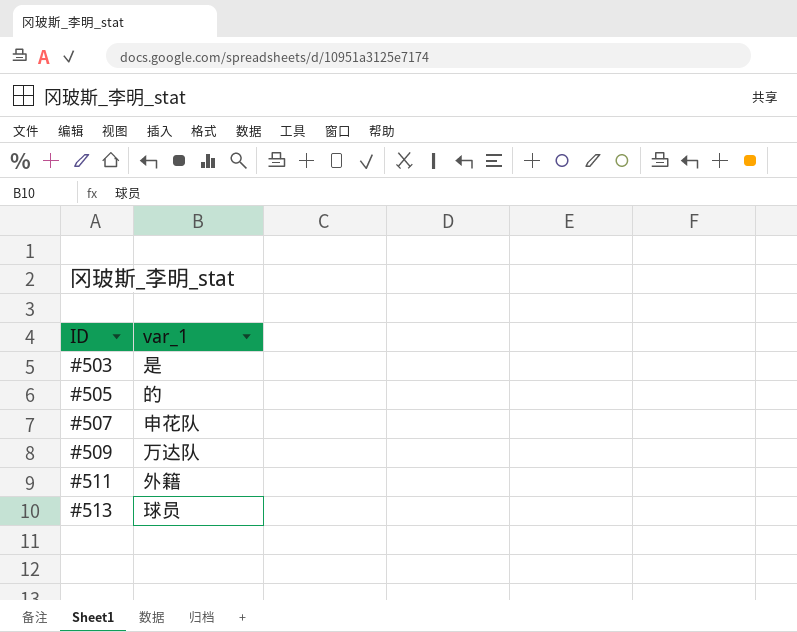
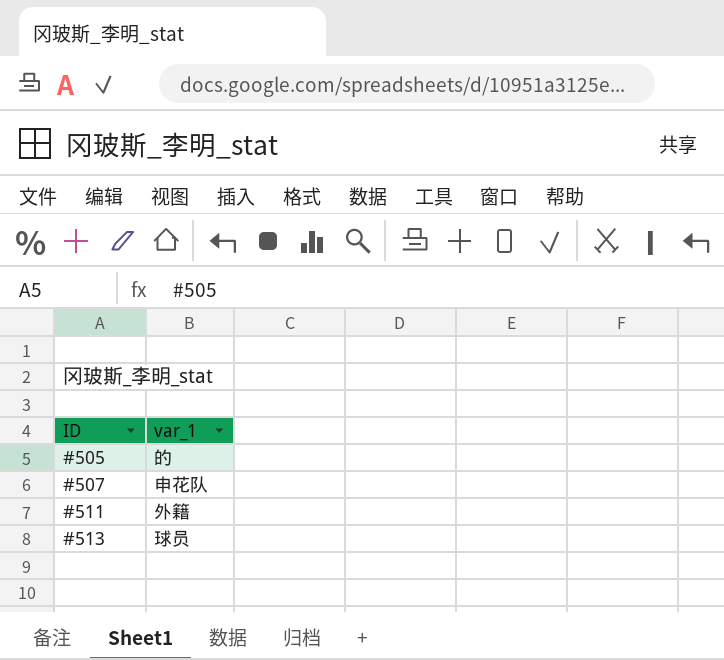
row #503: 是 -> none
row #509: 万达队 -> none

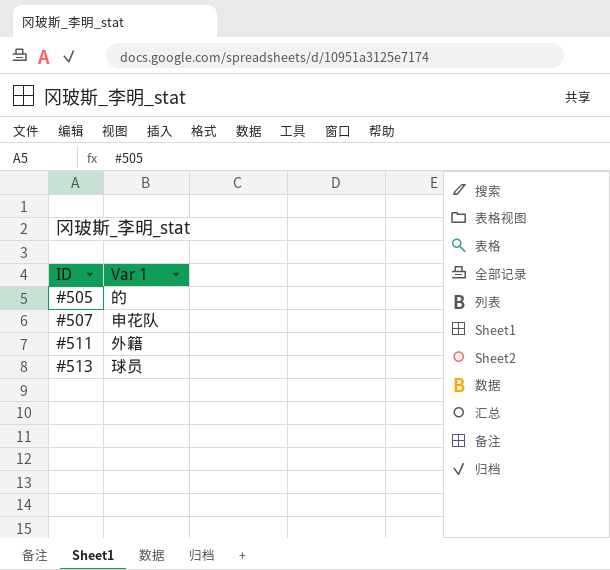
column name: var_1 -> Var 1

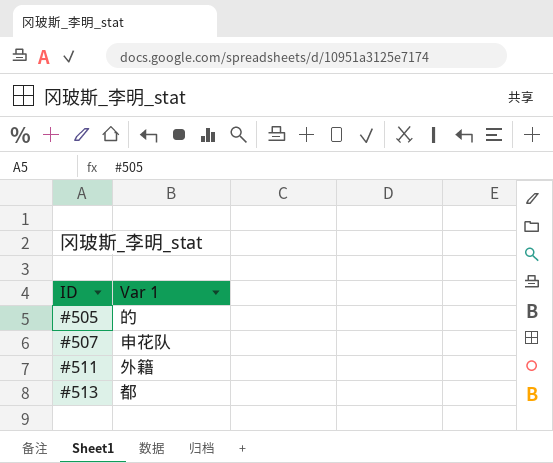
#513 | Var 1: 球员 -> 都

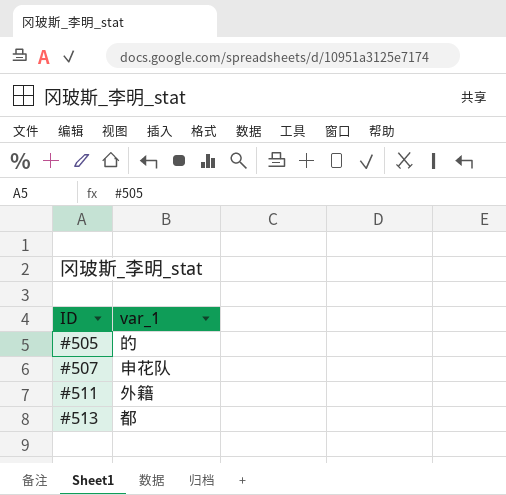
column name: Var 1 -> var_1

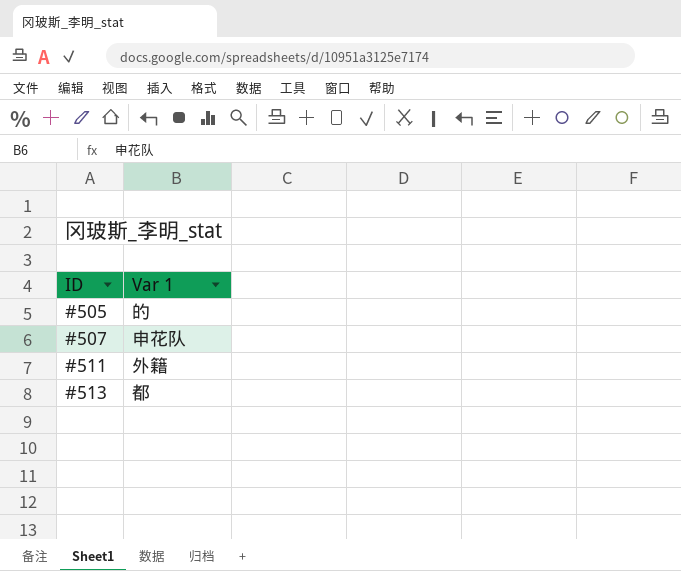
column name: var_1 -> Var 1

